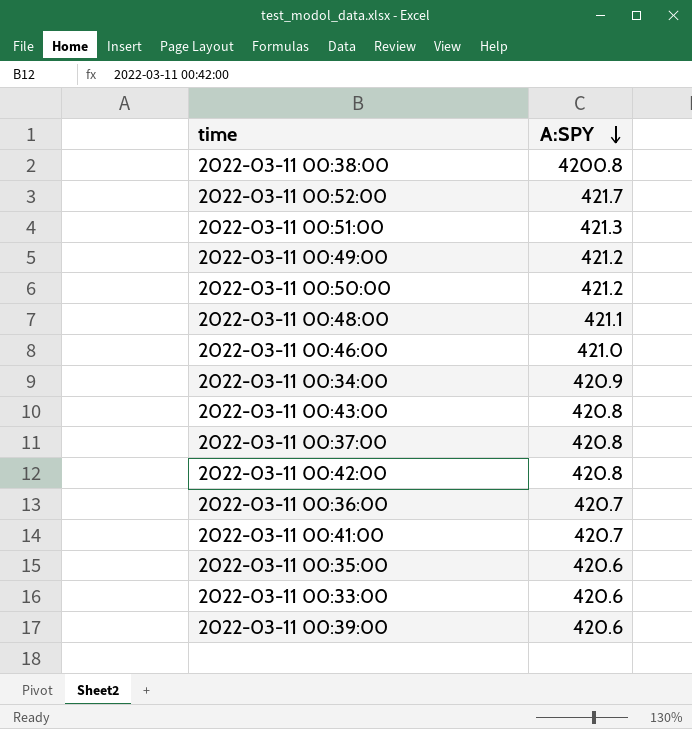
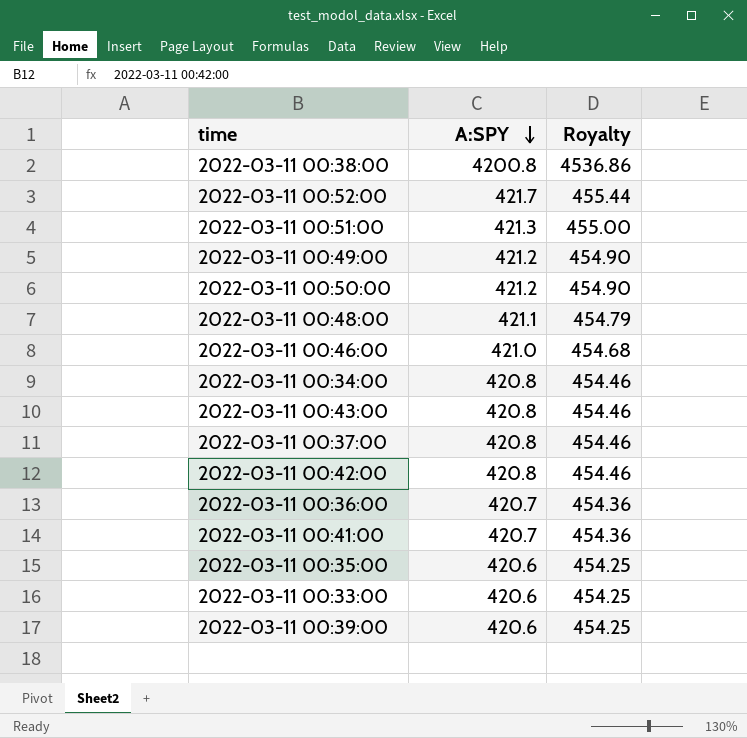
column Royalty | formula: none -> [A:SPY] * 1.08
2022-03-11 00:34:00 | A:SPY: 420.9 -> 420.8

